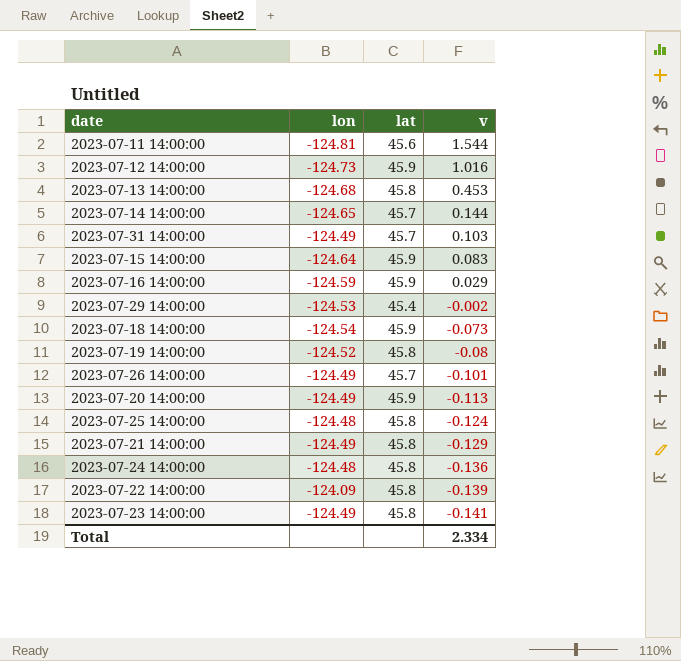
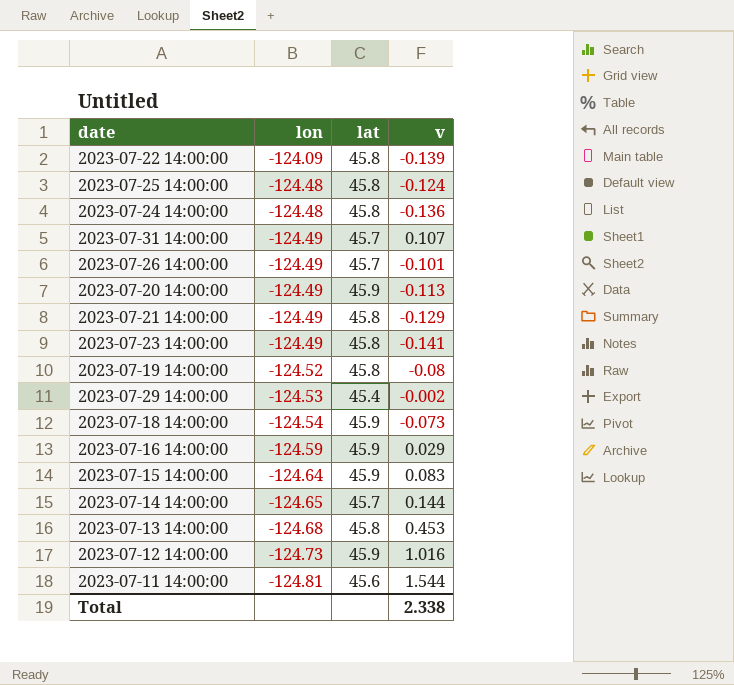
row order: v descending -> lon descending
2023-07-31 14:00:00 | v: 0.103 -> 0.107
Total | v: 2.334 -> 2.338

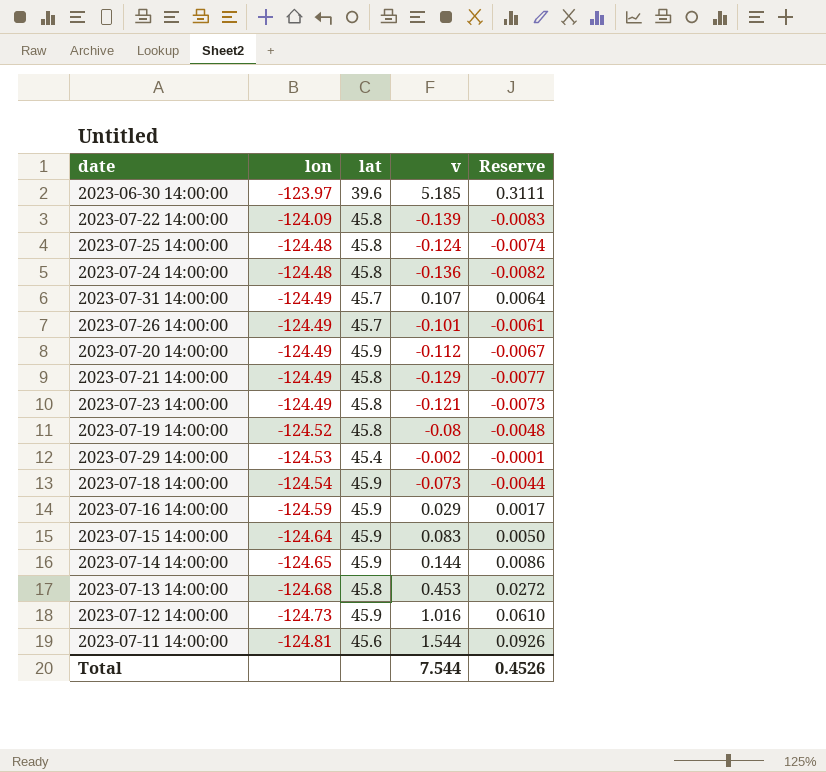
column Reserve | formula: none -> [v] * 0.06
row 2023-06-30 14:00:00: none -> -123.97 | 39.6 | 5.185 | 0.3111
2023-07-20 14:00:00 | v: -0.113 -> -0.112
2023-07-23 14:00:00 | v: -0.141 -> -0.121
2023-07-14 14:00:00 | lat: 45.7 -> 45.9
Total | v: 2.338 -> 7.544

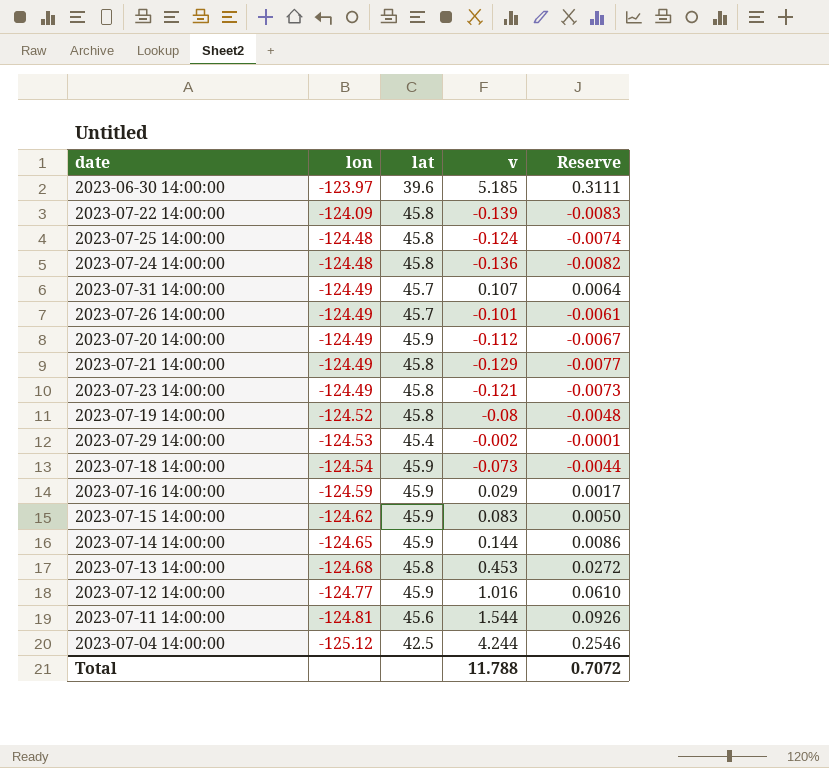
2023-07-15 14:00:00 | lon: -124.64 -> -124.62
2023-07-12 14:00:00 | lon: -124.73 -> -124.77
row 2023-07-04 14:00:00: none -> -125.12 | 42.5 | 4.244 | 0.2546
Total | v: 7.544 -> 11.788
Total | Reserve: 0.4526 -> 0.7072

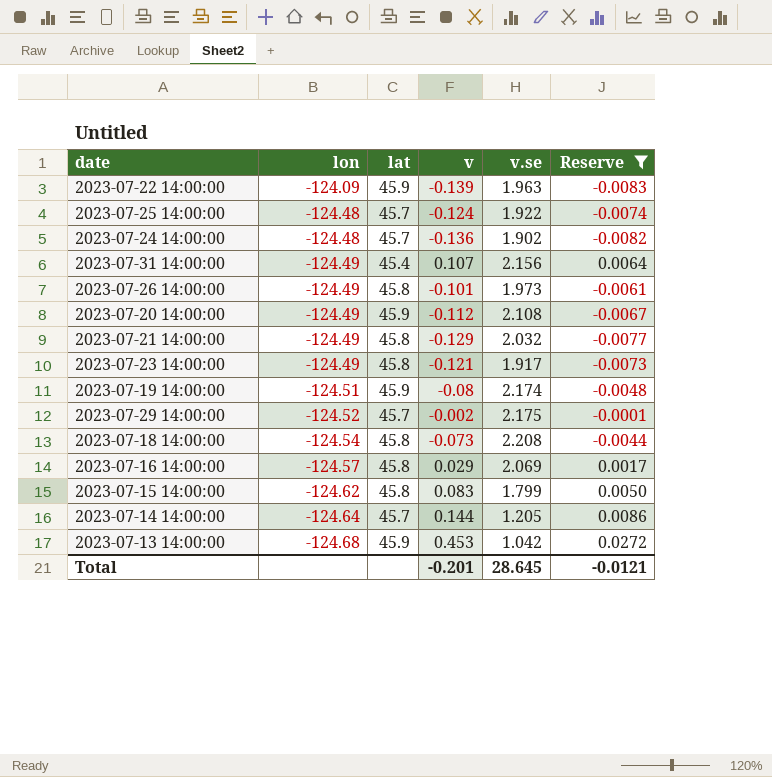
filter: none -> Reserve <= 0.0272
column v.se | position: none -> 5
2023-07-22 14:00:00 | lat: 45.8 -> 45.9
2023-07-25 14:00:00 | lat: 45.8 -> 45.7
2023-07-24 14:00:00 | lat: 45.8 -> 45.7
2023-07-31 14:00:00 | lat: 45.7 -> 45.4
2023-07-26 14:00:00 | lat: 45.7 -> 45.8
2023-07-19 14:00:00 | lon: -124.52 -> -124.51
2023-07-19 14:00:00 | lat: 45.8 -> 45.9
2023-07-29 14:00:00 | lon: -124.53 -> -124.52
2023-07-29 14:00:00 | lat: 45.4 -> 45.7
2023-07-18 14:00:00 | lat: 45.9 -> 45.8
2023-07-16 14:00:00 | lon: -124.59 -> -124.57
2023-07-16 14:00:00 | lat: 45.9 -> 45.8
2023-07-15 14:00:00 | lat: 45.9 -> 45.8
2023-07-14 14:00:00 | lon: -124.65 -> -124.64
2023-07-14 14:00:00 | lat: 45.9 -> 45.7
2023-07-13 14:00:00 | lat: 45.8 -> 45.9
Total | v: 11.788 -> -0.201
Total | Reserve: 0.7072 -> -0.0121

